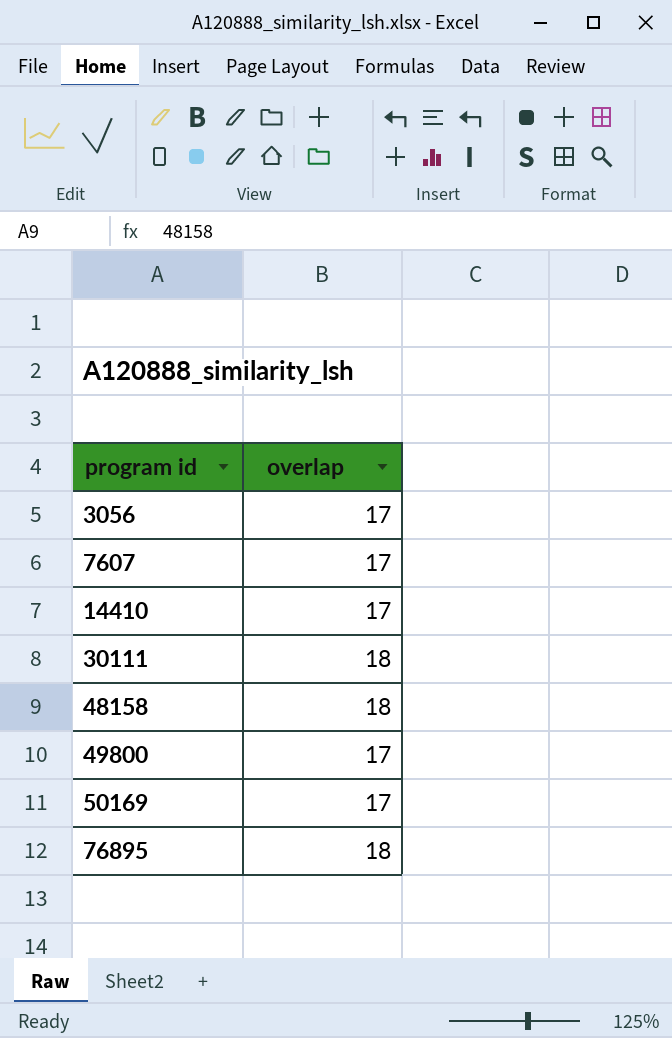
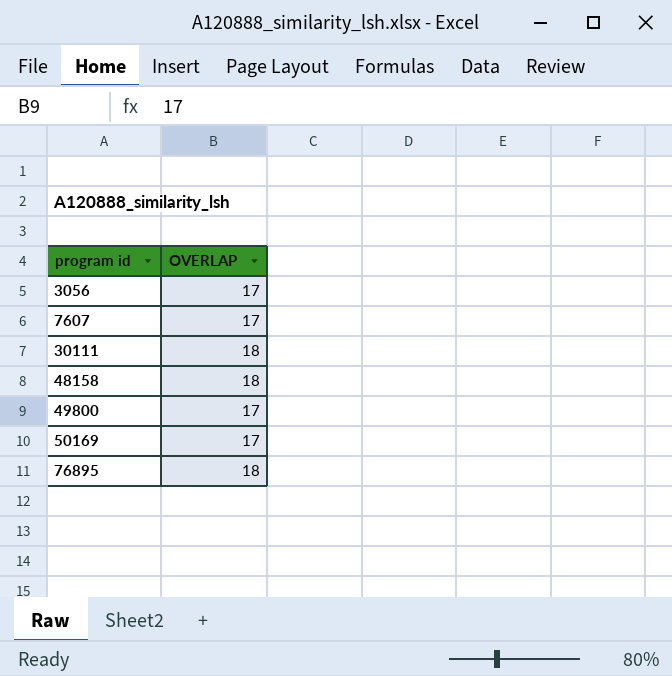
column name: overlap -> OVERLAP
row 14410: 17 -> none

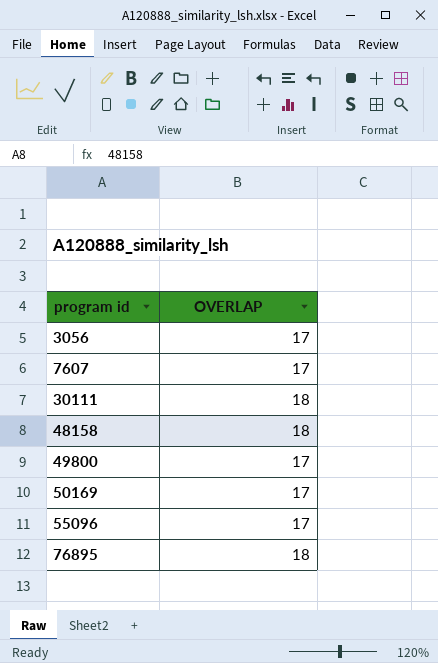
row 55096: none -> 17

